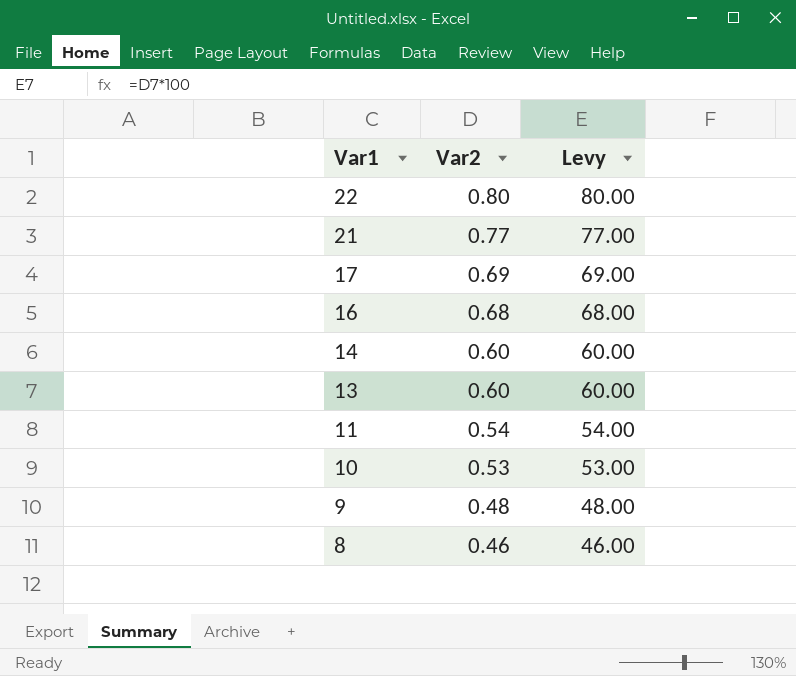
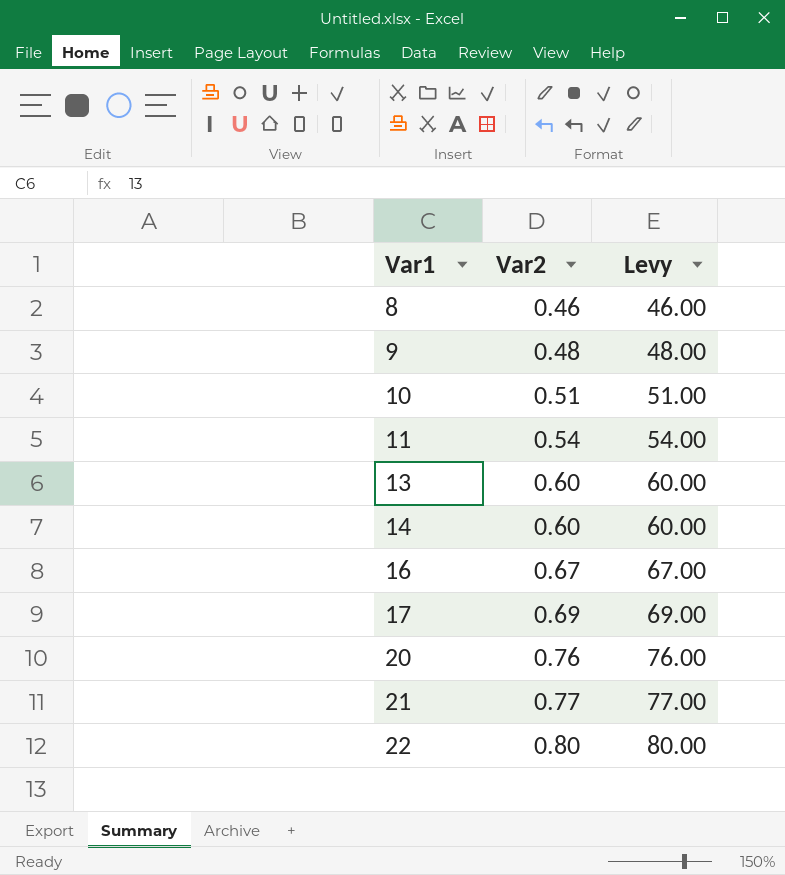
row order: Var1 descending -> Var1 ascending
10 | Var2: 0.53 -> 0.51
10 | Levy: 53.00 -> 51.00
16 | Var2: 0.68 -> 0.67
16 | Levy: 68.00 -> 67.00
row 20: none -> 0.76 | 76.00

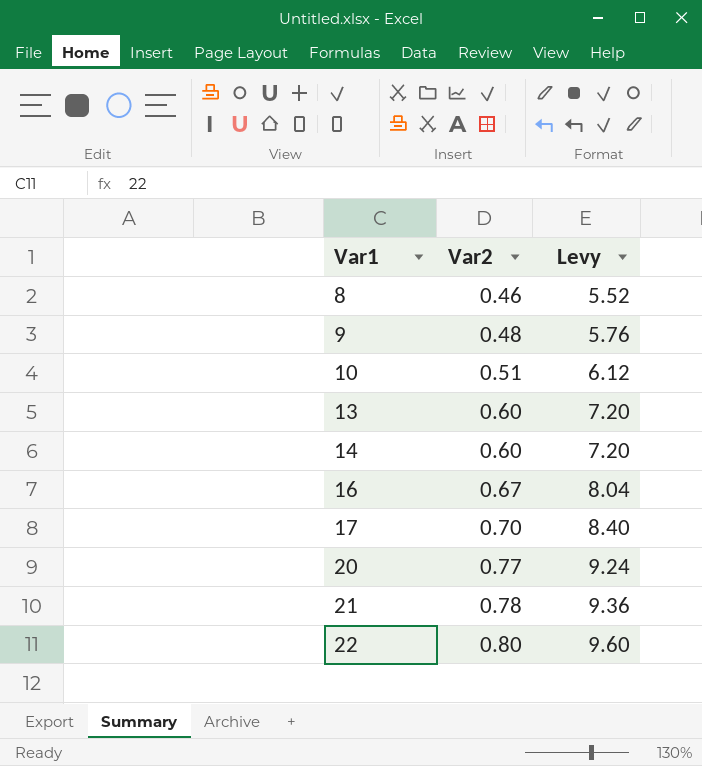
column Levy | formula: [Var2] * 100 -> [Var2] * 12
row 11: 0.54 | 54.00 -> none
17 | Var2: 0.69 -> 0.70
20 | Var2: 0.76 -> 0.77
21 | Var2: 0.77 -> 0.78

